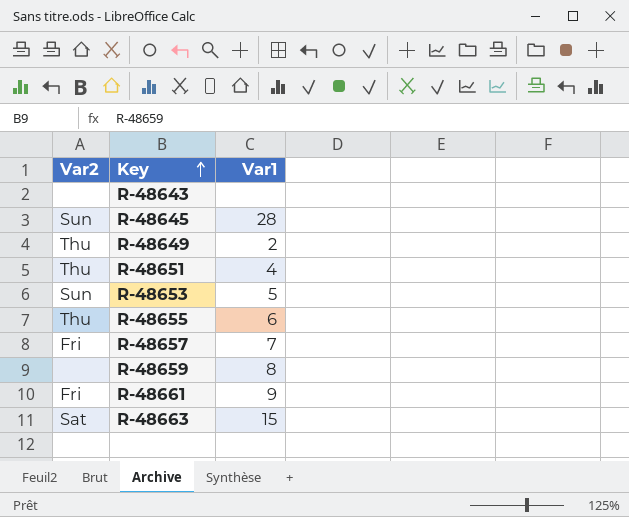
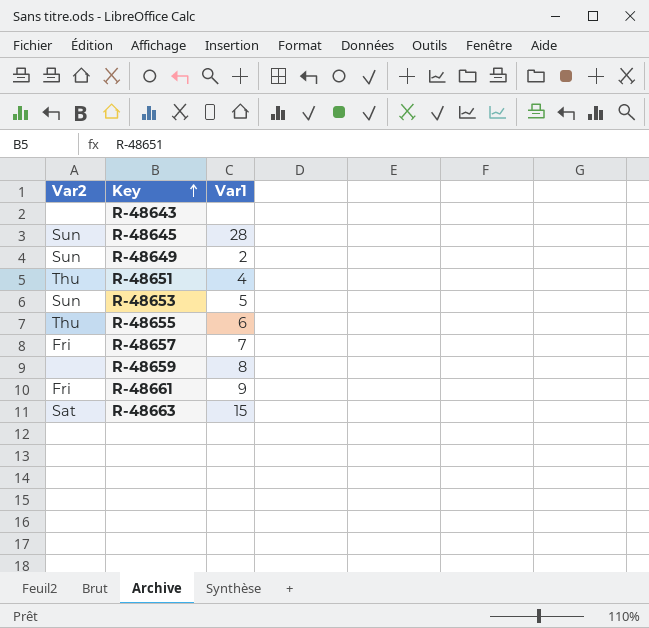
R-48649 | Var2: Thu -> Sun

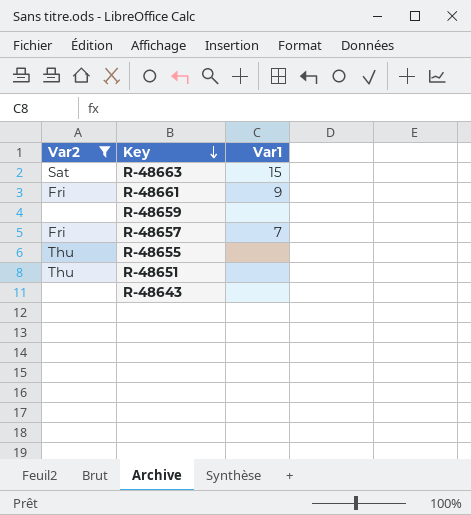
filter: none -> Var2 != Sun
row order: Key ascending -> Key descending
R-48659 | Var1: 8 -> none
R-48655 | Var1: 6 -> none
R-48651 | Var1: 4 -> none

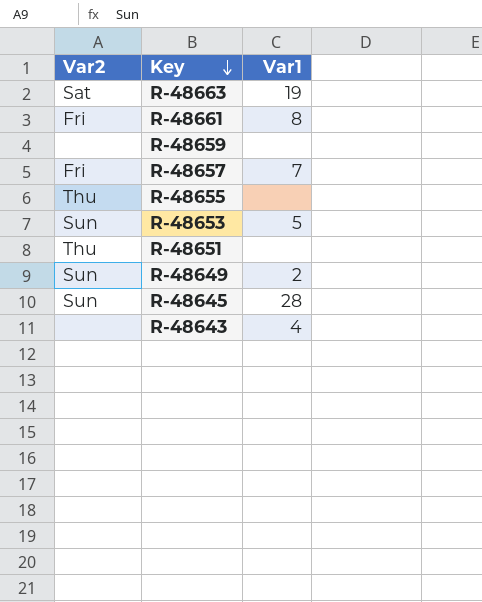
filter: Var2 != Sun -> none
R-48663 | Var1: 15 -> 19
R-48661 | Var1: 9 -> 8
R-48643 | Var1: none -> 4

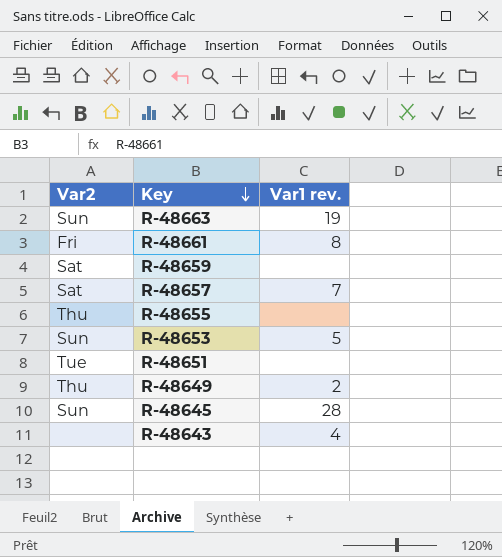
column name: Var1 -> Var1 rev.
R-48663 | Var2: Sat -> Sun
R-48659 | Var2: none -> Sat
R-48657 | Var2: Fri -> Sat
R-48651 | Var2: Thu -> Tue
R-48649 | Var2: Sun -> Thu

